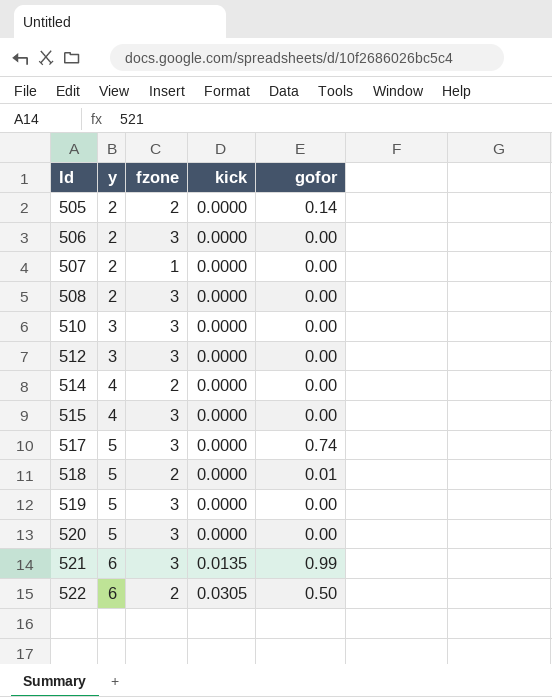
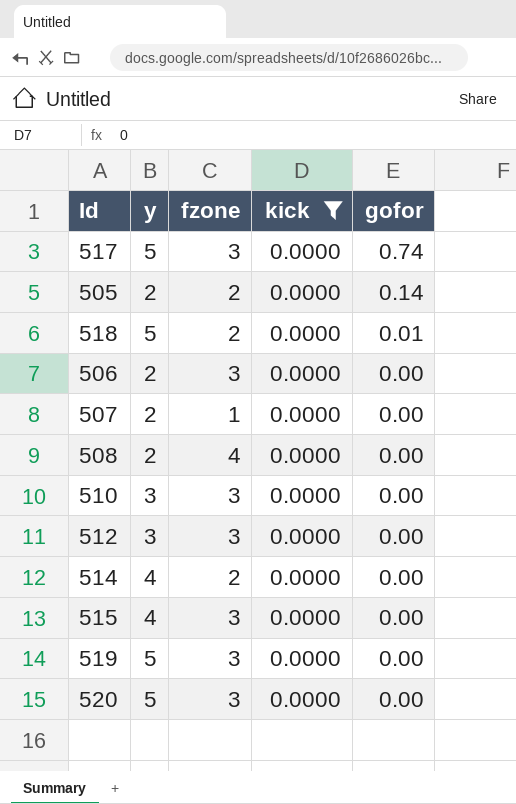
filter: none -> kick = 0.0000
row order: Id ascending -> gofor descending
508 | fzone: 3 -> 4

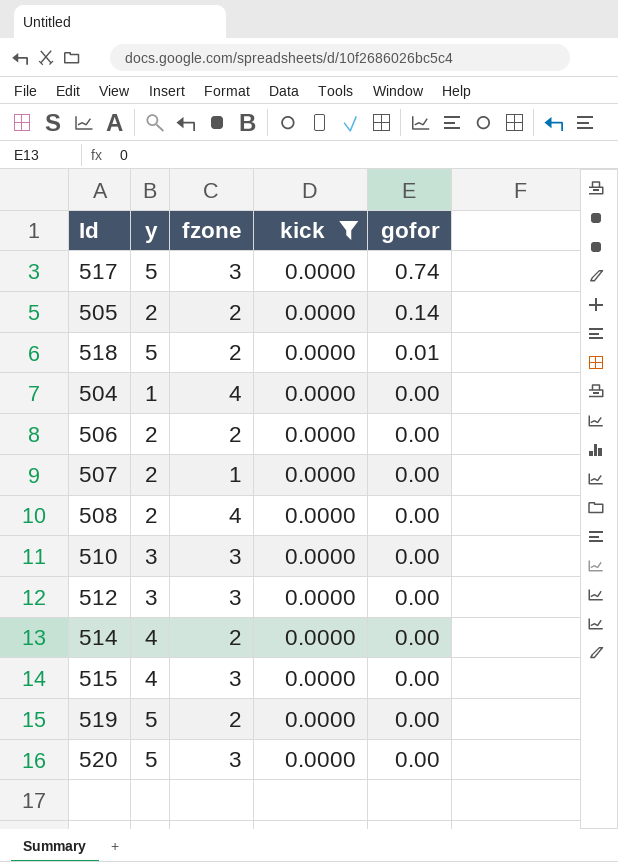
row 504: none -> 1 | 4 | 0.0000 | 0.00
506 | fzone: 3 -> 2
519 | fzone: 3 -> 2

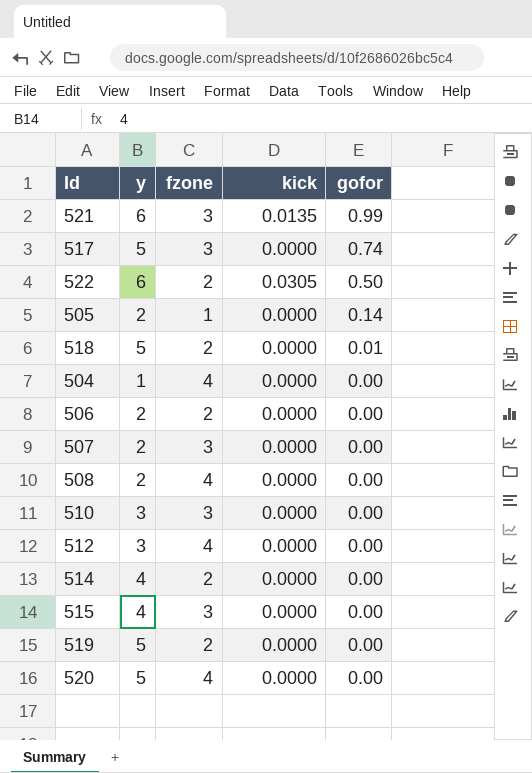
filter: kick = 0.0000 -> none
505 | fzone: 2 -> 1
507 | fzone: 1 -> 3
512 | fzone: 3 -> 4
520 | fzone: 3 -> 4

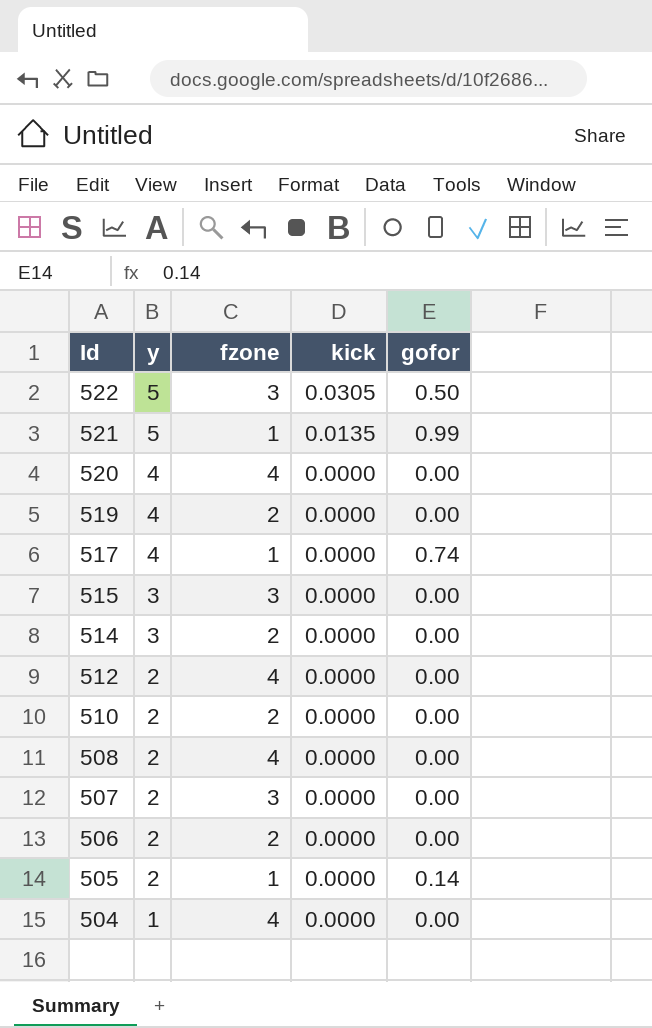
row order: gofor descending -> Id descending
row 518: 5 | 2 | 0.0000 | 0.01 -> none
522 | y: 6 -> 5
522 | fzone: 2 -> 3
521 | y: 6 -> 5
521 | fzone: 3 -> 1
520 | y: 5 -> 4
519 | y: 5 -> 4
517 | y: 5 -> 4
517 | fzone: 3 -> 1
515 | y: 4 -> 3
514 | y: 4 -> 3
512 | y: 3 -> 2
510 | y: 3 -> 2
510 | fzone: 3 -> 2

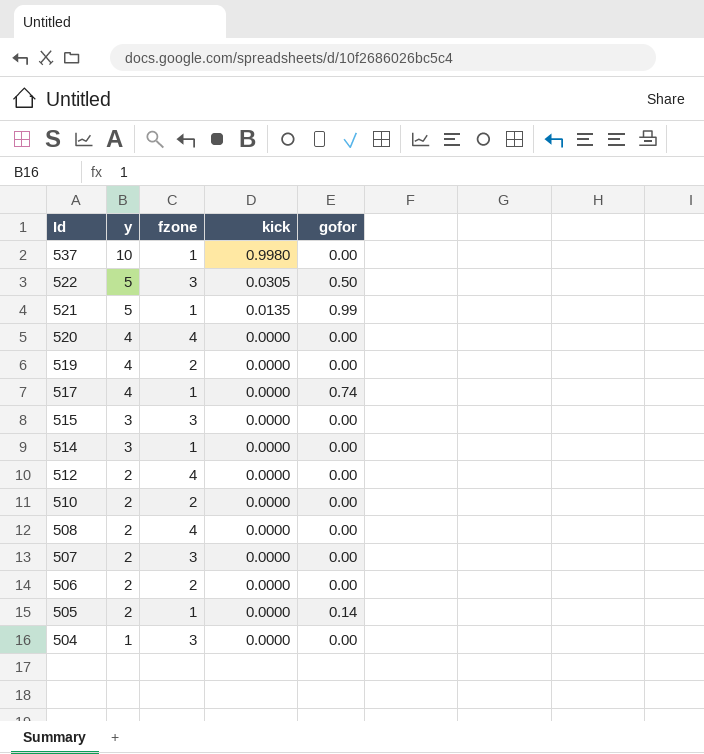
row 537: none -> 10 | 1 | 0.9980 | 0.00
514 | fzone: 2 -> 1
504 | fzone: 4 -> 3

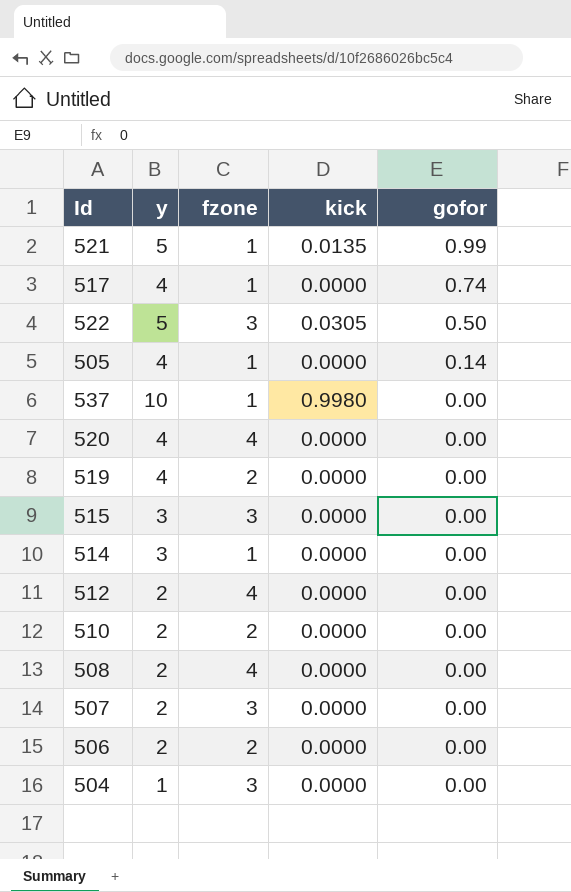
row order: Id descending -> gofor descending
505 | y: 2 -> 4

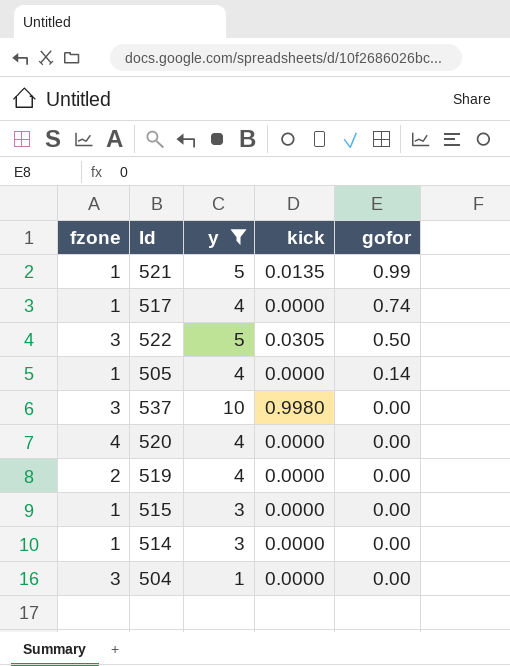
filter: none -> y != 2
column fzone | position: 3 -> 1
537 | fzone: 1 -> 3
515 | fzone: 3 -> 1

